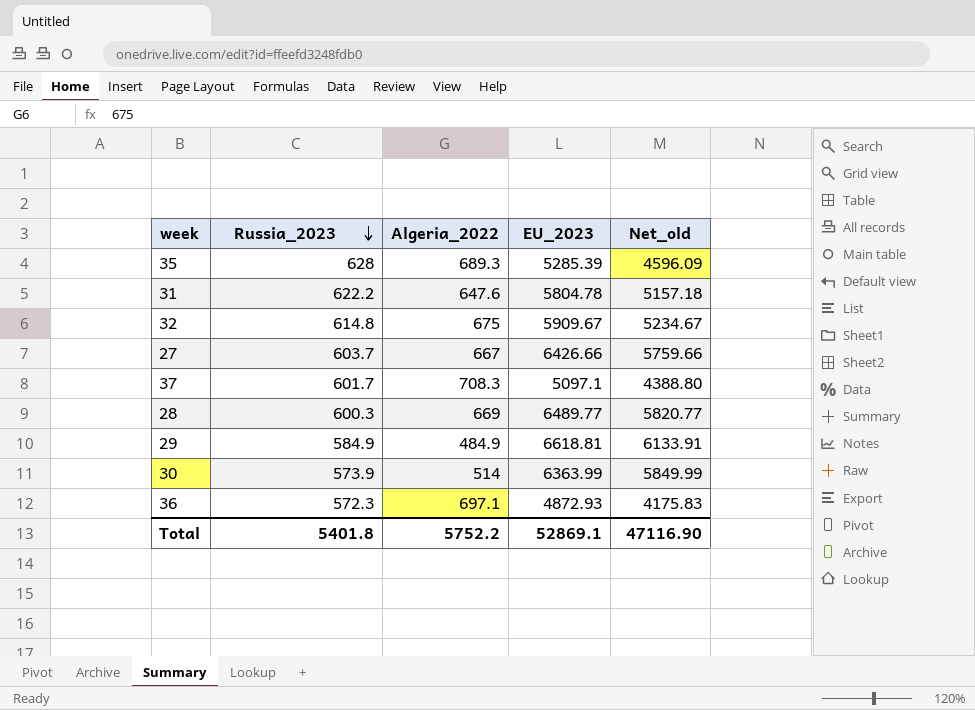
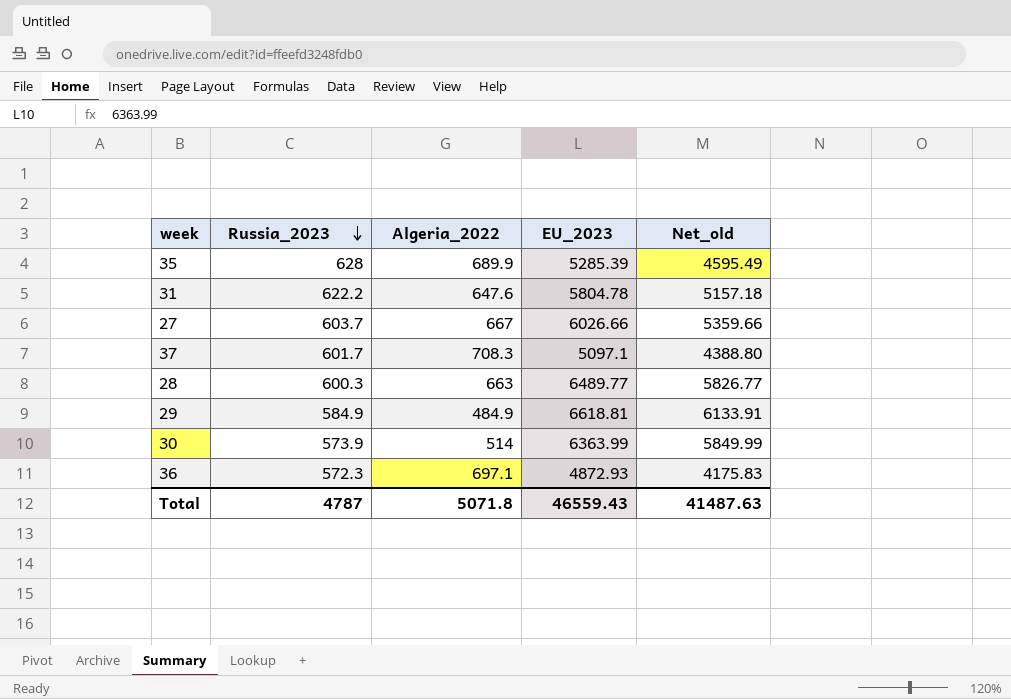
row 32: 614.8 | 675 | 5909.67 | 5234.67 -> none
35 | Algeria_2022: 689.3 -> 689.9
35 | Net_old: 4596.09 -> 4595.49
27 | EU_2023: 6426.66 -> 6026.66
27 | Net_old: 5759.66 -> 5359.66
28 | Algeria_2022: 669 -> 663
28 | Net_old: 5820.77 -> 5826.77
Total | Russia_2023: 5401.8 -> 4787
Total | Algeria_2022: 5752.2 -> 5071.8
Total | EU_2023: 52869.1 -> 46559.43
Total | Net_old: 47116.90 -> 41487.63

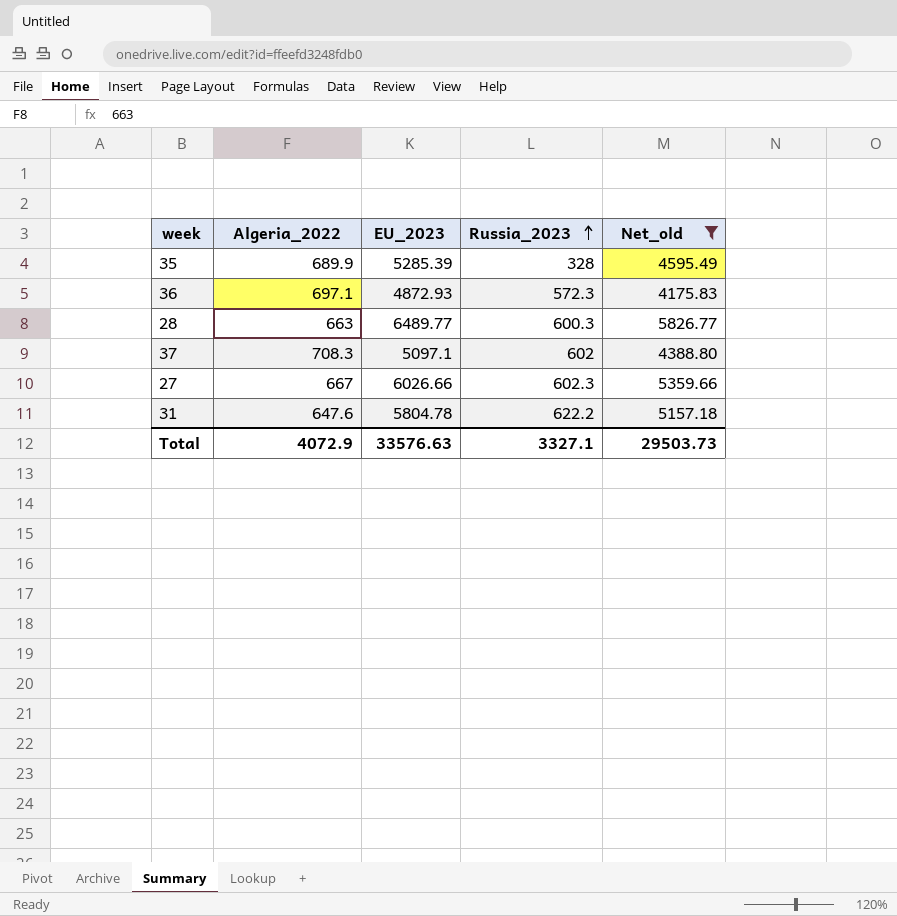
filter: none -> Net_old <= 5826.77
row order: Russia_2023 descending -> Russia_2023 ascending
column Russia_2023 | position: 2 -> 4
35 | Russia_2023: 628 -> 328
37 | Russia_2023: 601.7 -> 602
27 | Russia_2023: 603.7 -> 602.3
Total | Algeria_2022: 5071.8 -> 4072.9
Total | EU_2023: 46559.43 -> 33576.63
Total | Russia_2023: 4787 -> 3327.1
Total | Net_old: 41487.63 -> 29503.73

